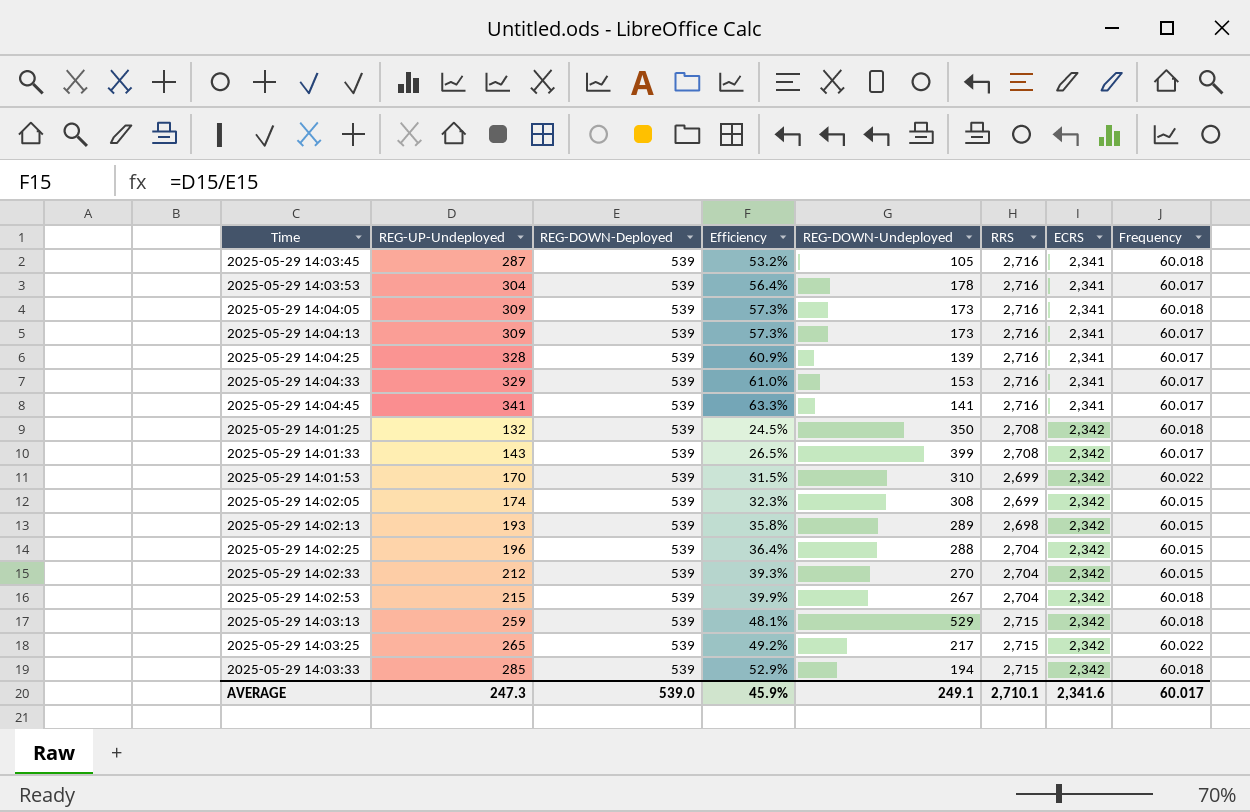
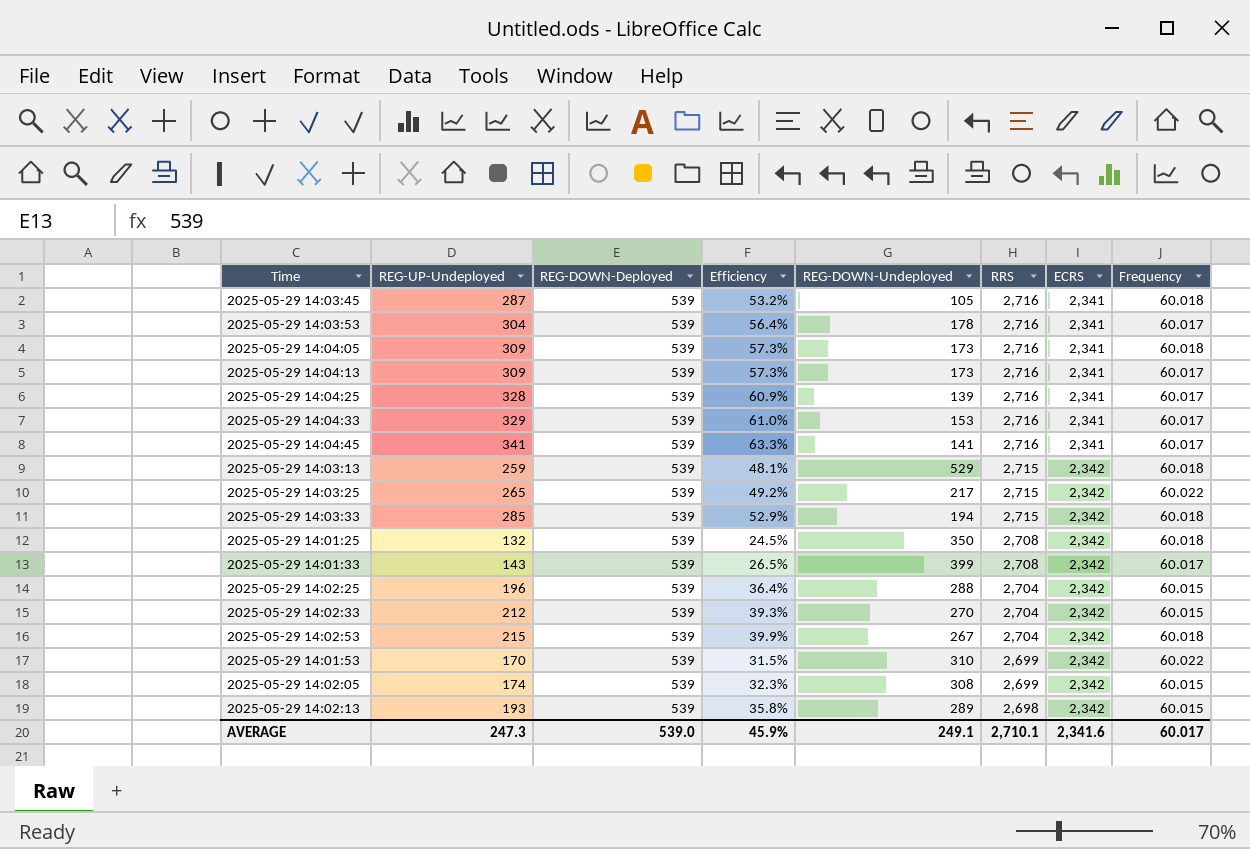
row order: ECRS ascending -> RRS descending

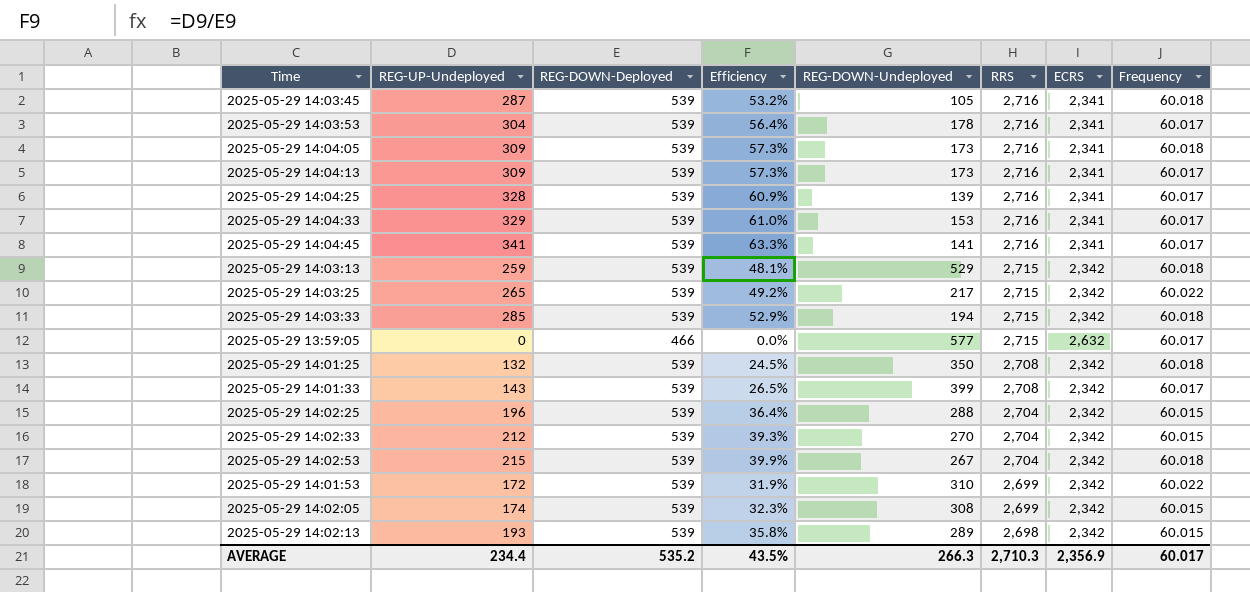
row 2025-05-29 13:59:05: none -> 0 | 466 | 0.0% | 577 | 2,715 | 2,632 | 60.017
2025-05-29 14:01:53 | REG-UP-Undeployed: 170 -> 172
2025-05-29 14:01:53 | Efficiency: 31.5% -> 31.9%
AVERAGE | REG-UP-Undeployed: 247.3 -> 234.4
AVERAGE | REG-DOWN-Deployed: 539.0 -> 535.2
AVERAGE | Efficiency: 45.9% -> 43.5%
AVERAGE | REG-DOWN-Undeployed: 249.1 -> 266.3
AVERAGE | RRS: 2,710.1 -> 2,710.3
AVERAGE | ECRS: 2,341.6 -> 2,356.9

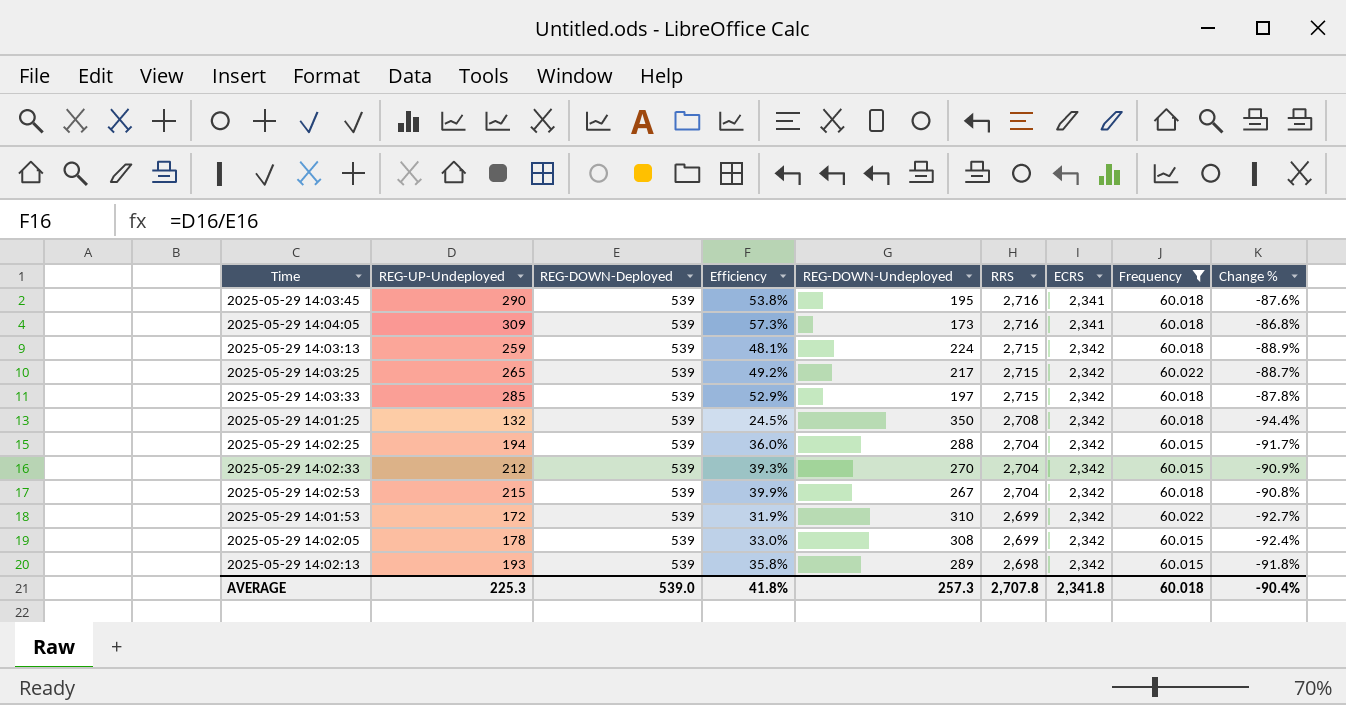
filter: none -> Frequency != 60.017
column Change % | formula: none -> ([REG-UP-Undeployed] - [ECRS]) / [ECRS]
2025-05-29 14:03:45 | REG-UP-Undeployed: 287 -> 290
2025-05-29 14:03:45 | Efficiency: 53.2% -> 53.8%
2025-05-29 14:03:45 | REG-DOWN-Undeployed: 105 -> 195
2025-05-29 14:03:13 | REG-DOWN-Undeployed: 529 -> 224
2025-05-29 14:03:33 | REG-DOWN-Undeployed: 194 -> 197
2025-05-29 14:02:25 | REG-UP-Undeployed: 196 -> 194
2025-05-29 14:02:25 | Efficiency: 36.4% -> 36.0%
2025-05-29 14:02:05 | REG-UP-Undeployed: 174 -> 178
2025-05-29 14:02:05 | Efficiency: 32.3% -> 33.0%
AVERAGE | REG-UP-Undeployed: 234.4 -> 225.3
AVERAGE | REG-DOWN-Deployed: 535.2 -> 539.0
AVERAGE | Efficiency: 43.5% -> 41.8%
AVERAGE | REG-DOWN-Undeployed: 266.3 -> 257.3
AVERAGE | RRS: 2,710.3 -> 2,707.8
AVERAGE | ECRS: 2,356.9 -> 2,341.8
AVERAGE | Frequency: 60.017 -> 60.018

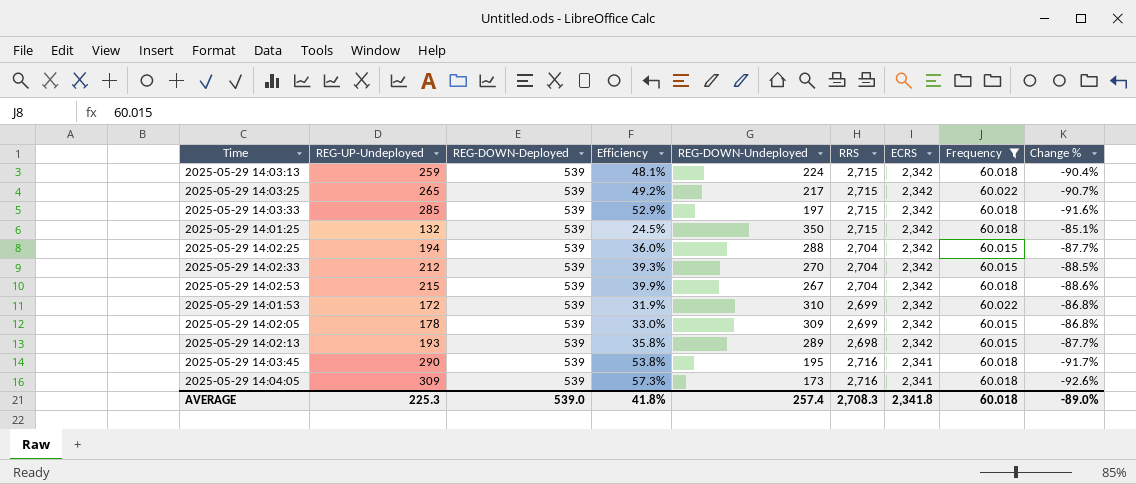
row order: RRS descending -> ECRS descending
column Change % | formula: ([REG-UP-Undeployed] - [ECRS]) / [ECRS] -> ([REG-DOWN-Undeployed] - [ECRS]) / [ECRS]
2025-05-29 14:01:25 | RRS: 2,708 -> 2,715
2025-05-29 14:02:05 | REG-DOWN-Undeployed: 308 -> 309
AVERAGE | REG-DOWN-Undeployed: 257.3 -> 257.4
AVERAGE | RRS: 2,707.8 -> 2,708.3
AVERAGE | Change %: -90.4% -> -89.0%

